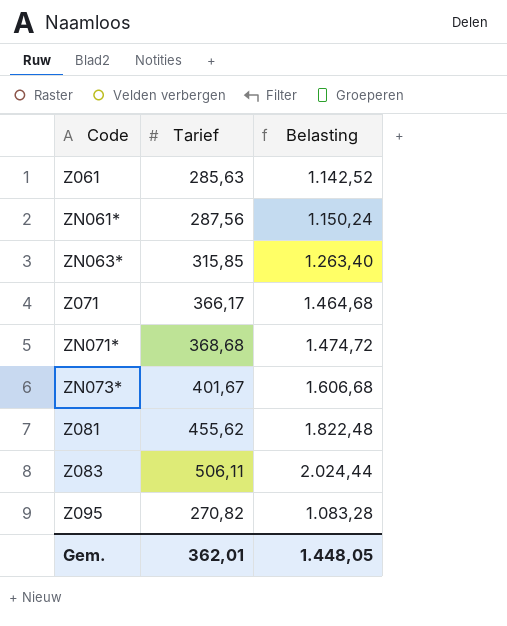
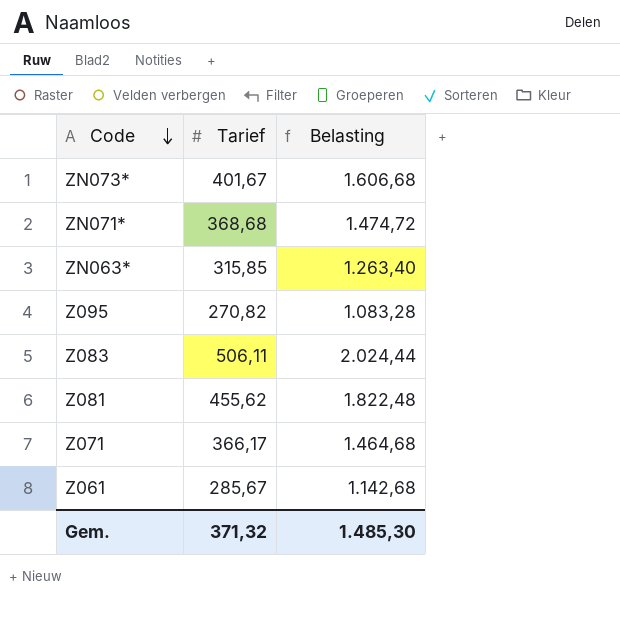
row order: none -> Code descending
row ZN061*: 287,56 | 1.150,24 -> none
Z061 | Tarief: 285,63 -> 285,67
Z061 | Belasting: 1.142,52 -> 1.142,68
Gem. | Tarief: 362,01 -> 371,32
Gem. | Belasting: 1.448,05 -> 1.485,30

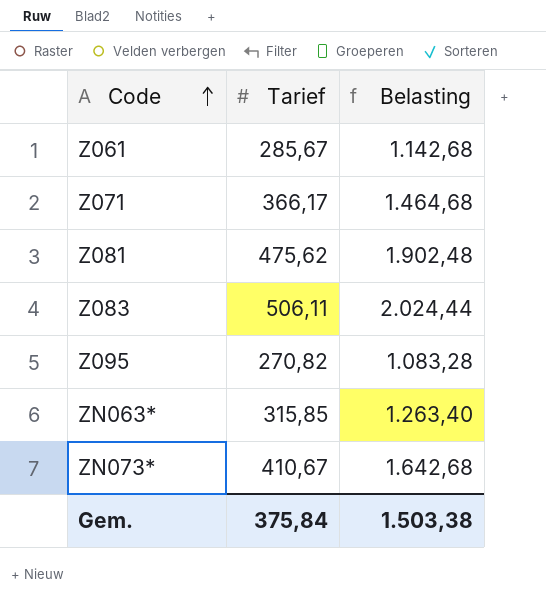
row order: Code descending -> Code ascending
row ZN071*: 368,68 | 1.474,72 -> none
Z081 | Tarief: 455,62 -> 475,62
Z081 | Belasting: 1.822,48 -> 1.902,48
ZN073* | Tarief: 401,67 -> 410,67
ZN073* | Belasting: 1.606,68 -> 1.642,68
Gem. | Tarief: 371,32 -> 375,84
Gem. | Belasting: 1.485,30 -> 1.503,38

